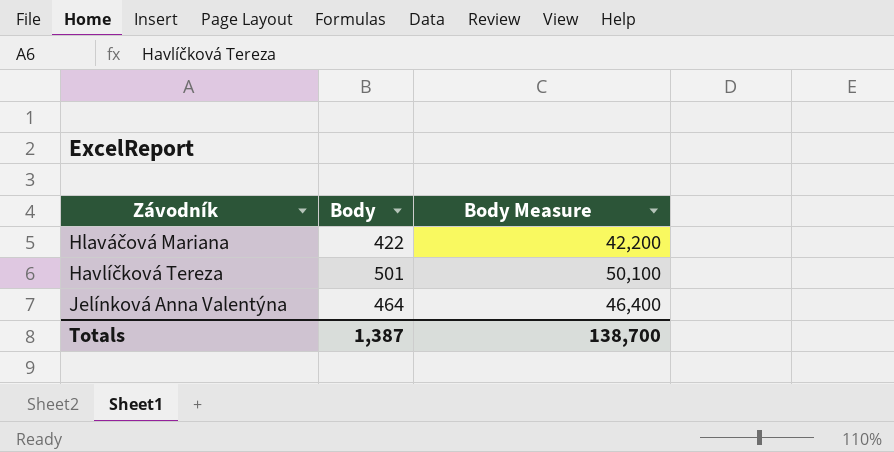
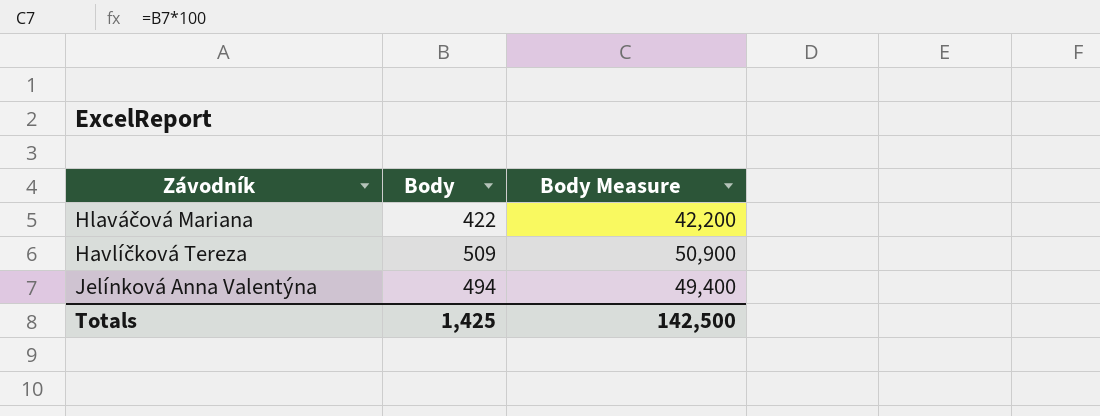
Havlíčková Tereza | Body: 501 -> 509
Havlíčková Tereza | Body Measure: 50,100 -> 50,900
Jelínková Anna Valentýna | Body: 464 -> 494
Jelínková Anna Valentýna | Body Measure: 46,400 -> 49,400
Totals | Body: 1,387 -> 1,425
Totals | Body Measure: 138,700 -> 142,500

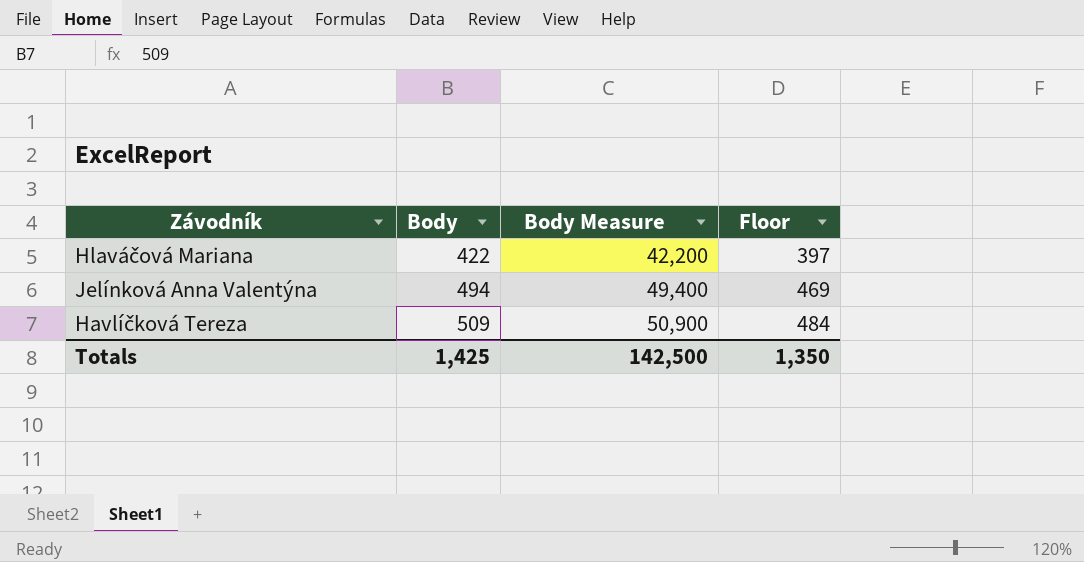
row order: none -> Body ascending
column Floor | formula: none -> [Body] - 25

